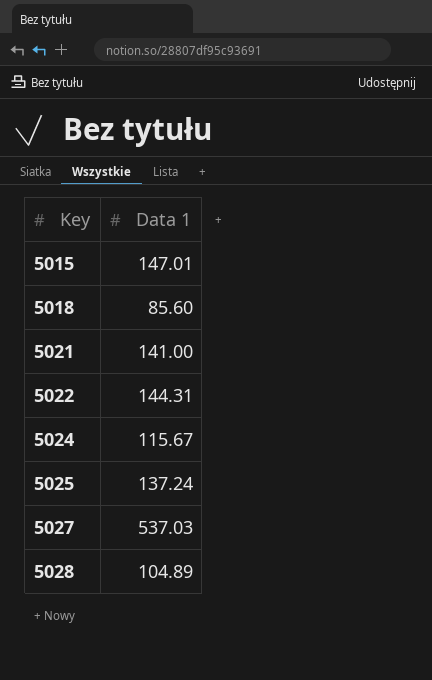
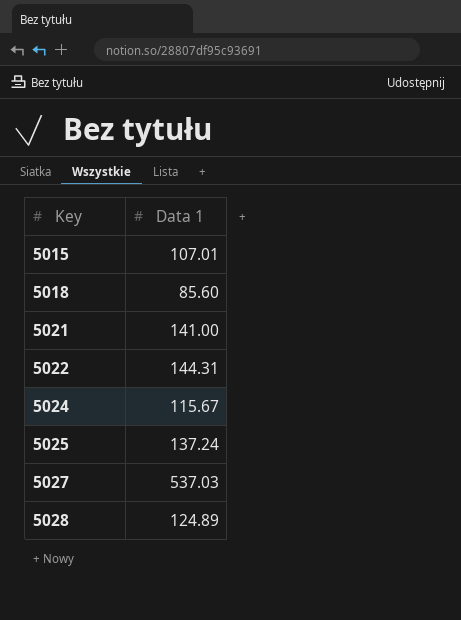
5015 | Data 1: 147.01 -> 107.01
5028 | Data 1: 104.89 -> 124.89

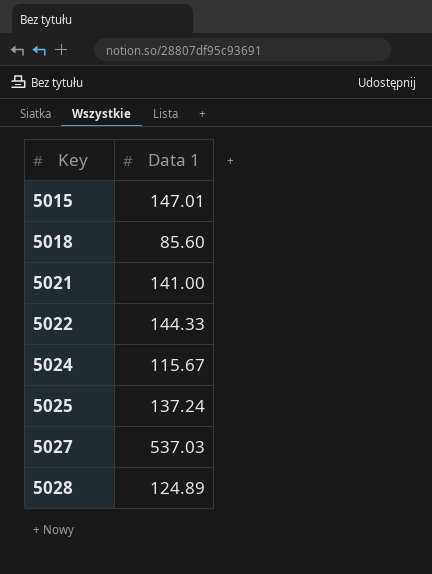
5015 | Data 1: 107.01 -> 147.01
5022 | Data 1: 144.31 -> 144.33

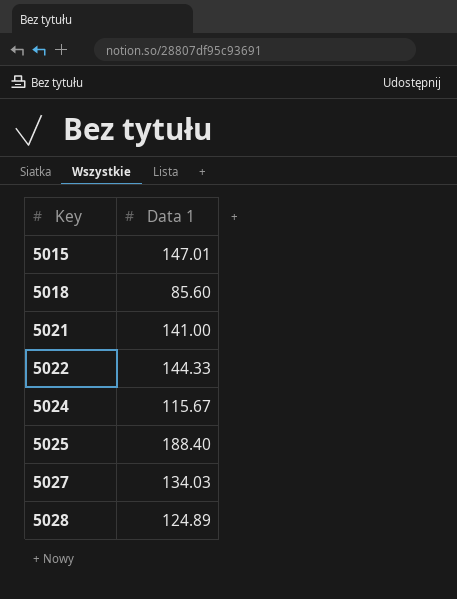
5025 | Data 1: 137.24 -> 188.40
5027 | Data 1: 537.03 -> 134.03

